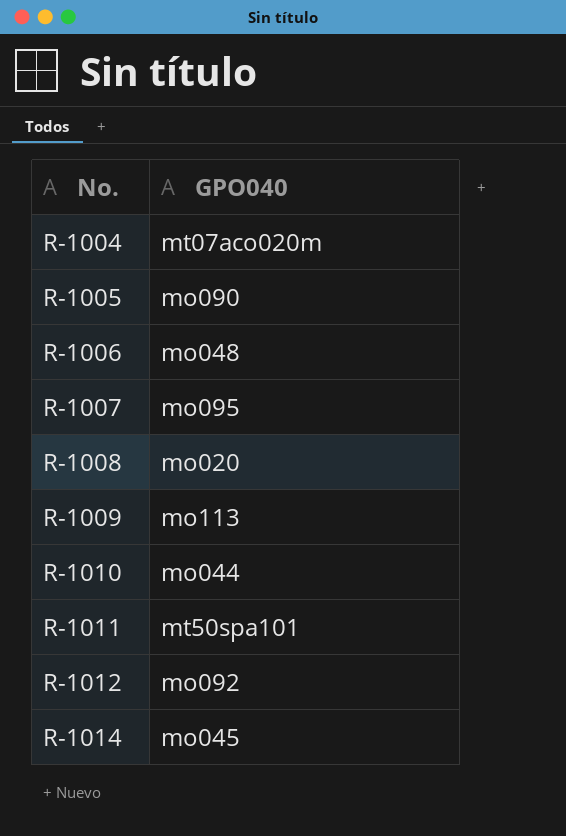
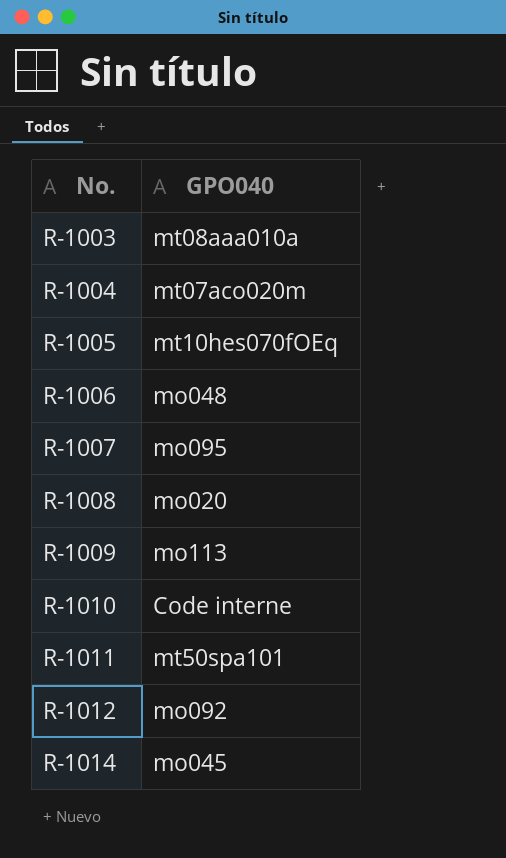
row R-1003: none -> mt08aaa010a
R-1005 | GPO040: mo090 -> mt10hes070fOEq
R-1010 | GPO040: mo044 -> Code interne

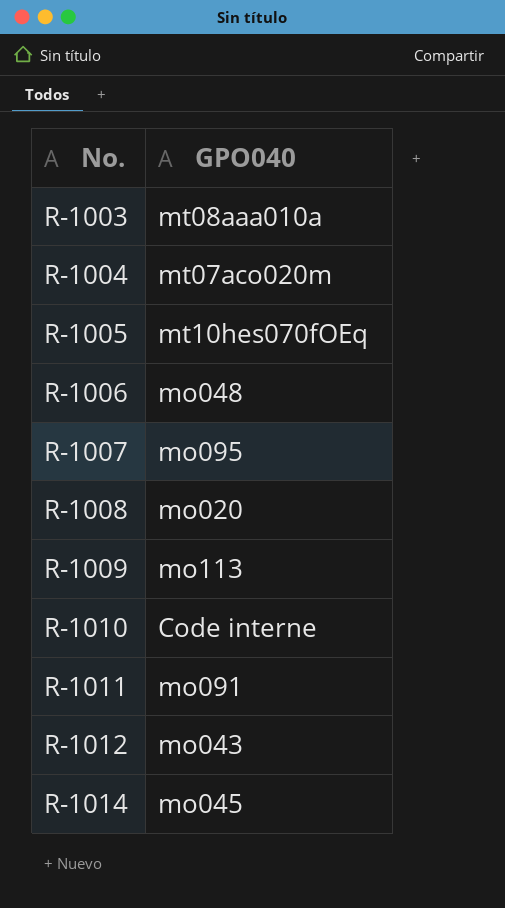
R-1011 | GPO040: mt50spa101 -> mo091
R-1012 | GPO040: mo092 -> mo043

